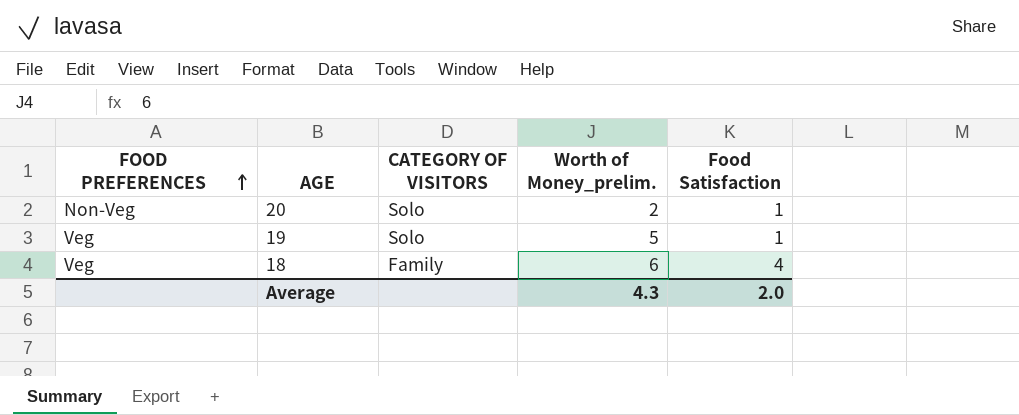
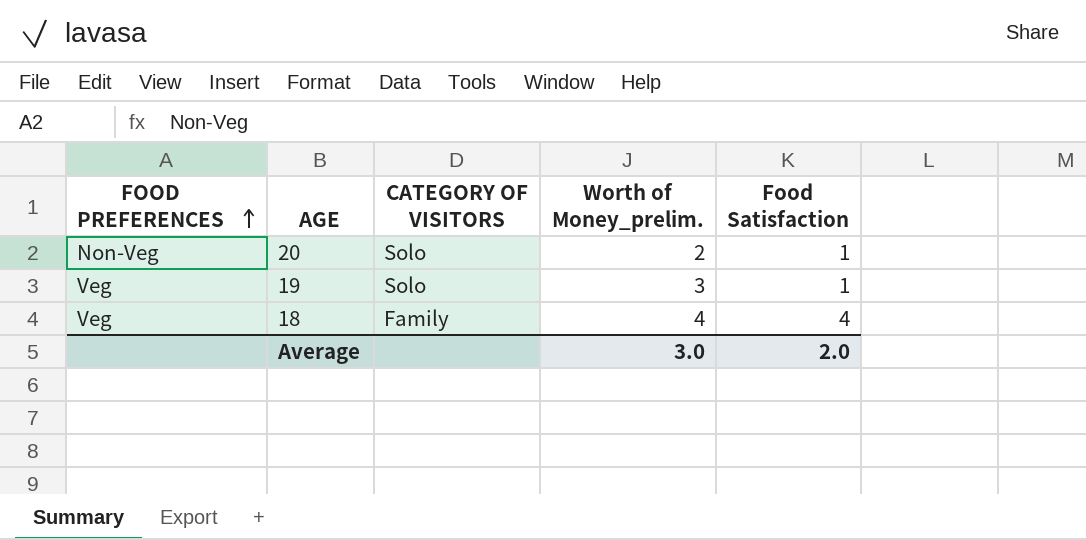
19 | Worth of Money_prelim.: 5 -> 3
18 | Worth of Money_prelim.: 6 -> 4
Average | Worth of Money_prelim.: 4.3 -> 3.0

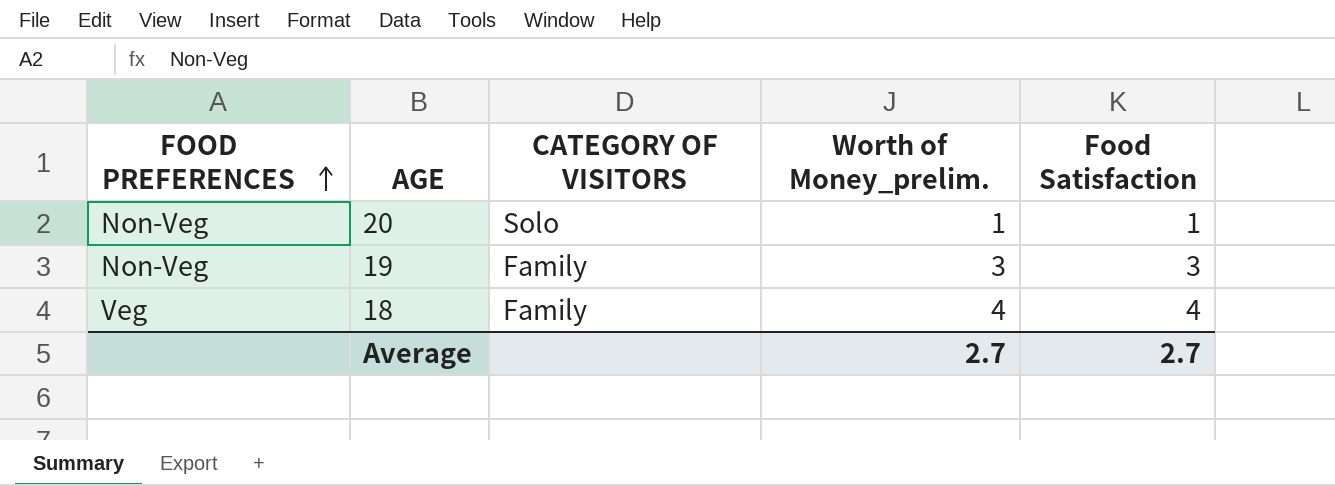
20 | Worth of Money_prelim.: 2 -> 1
19 | FOOD PREFERENCES: Veg -> Non-Veg
19 | CATEGORY OF VISITORS: Solo -> Family
19 | Food Satisfaction: 1 -> 3
Average | Worth of Money_prelim.: 3.0 -> 2.7
Average | Food Satisfaction: 2.0 -> 2.7

